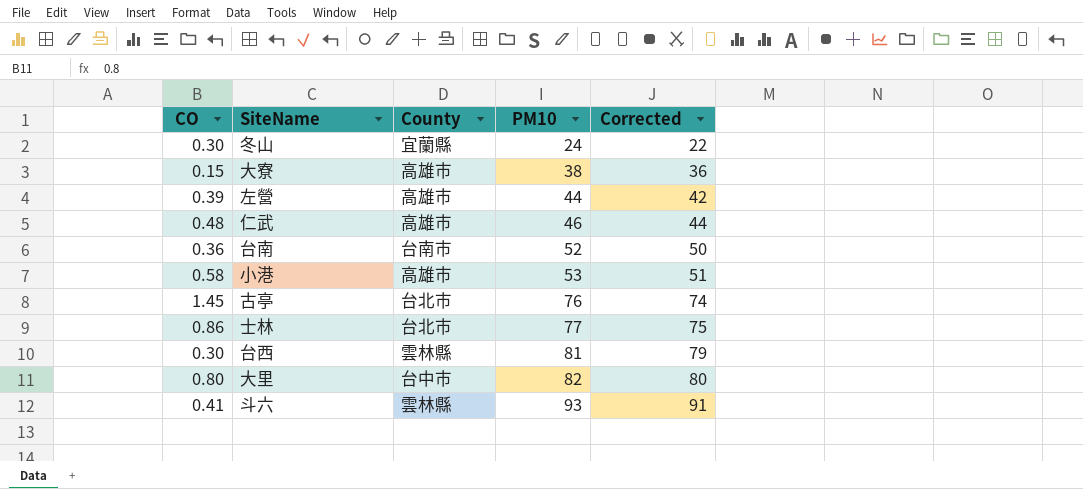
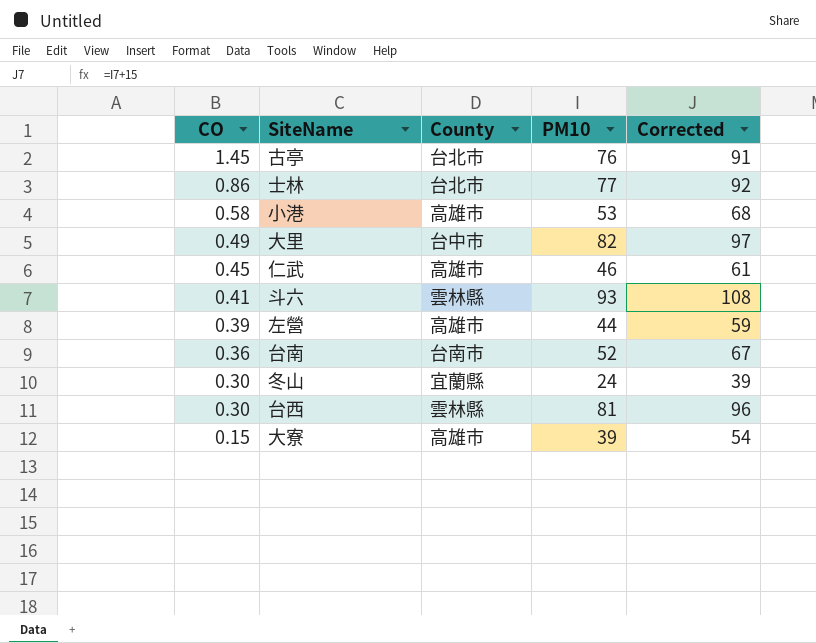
row order: PM10 ascending -> CO descending
column Corrected | formula: [PM10] - 2 -> [PM10] + 15
大里 | CO: 0.80 -> 0.49
仁武 | CO: 0.48 -> 0.45
大寮 | PM10: 38 -> 39

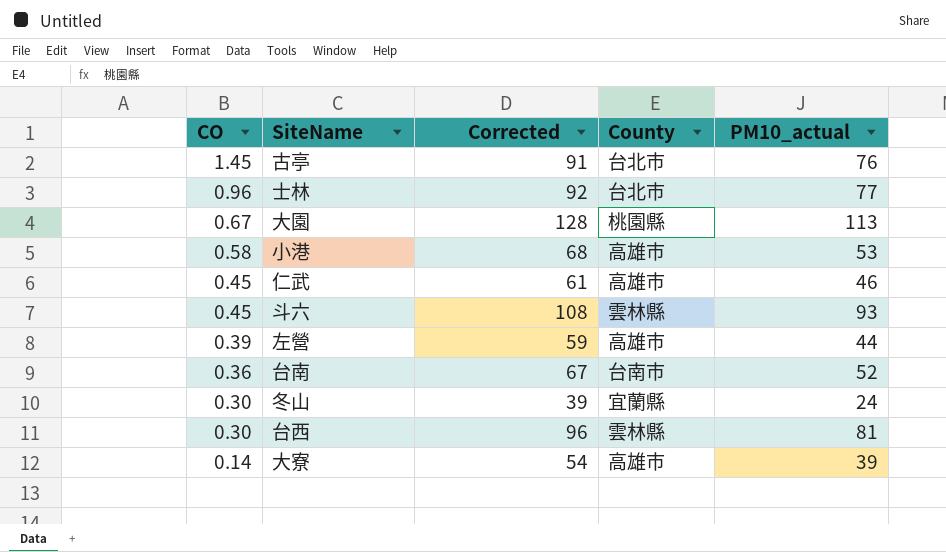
column Corrected | position: 5 -> 3
column name: PM10 -> PM10_actual
row 大里: 0.49 | 台中市 | 82 | 97 -> none
士林 | CO: 0.86 -> 0.96
row 大園: none -> 0.67 | 128 | 桃園縣 | 113
斗六 | CO: 0.41 -> 0.45
大寮 | CO: 0.15 -> 0.14

